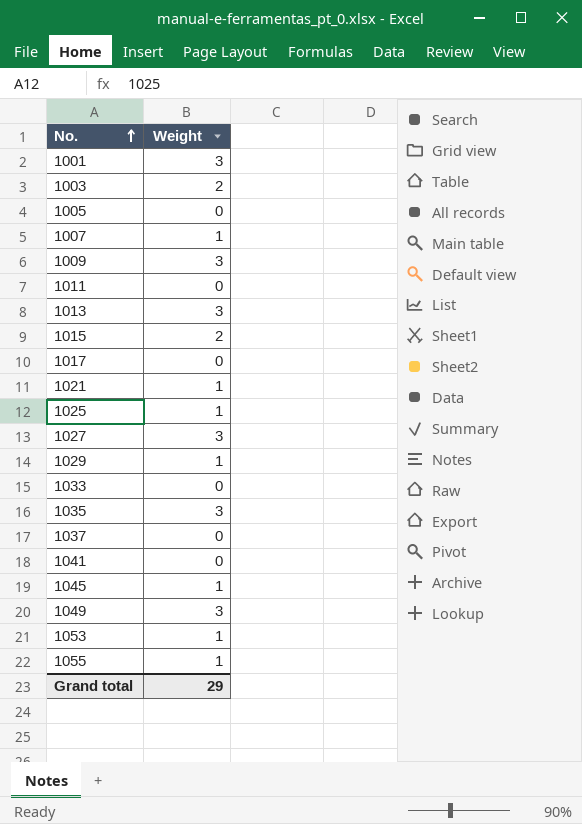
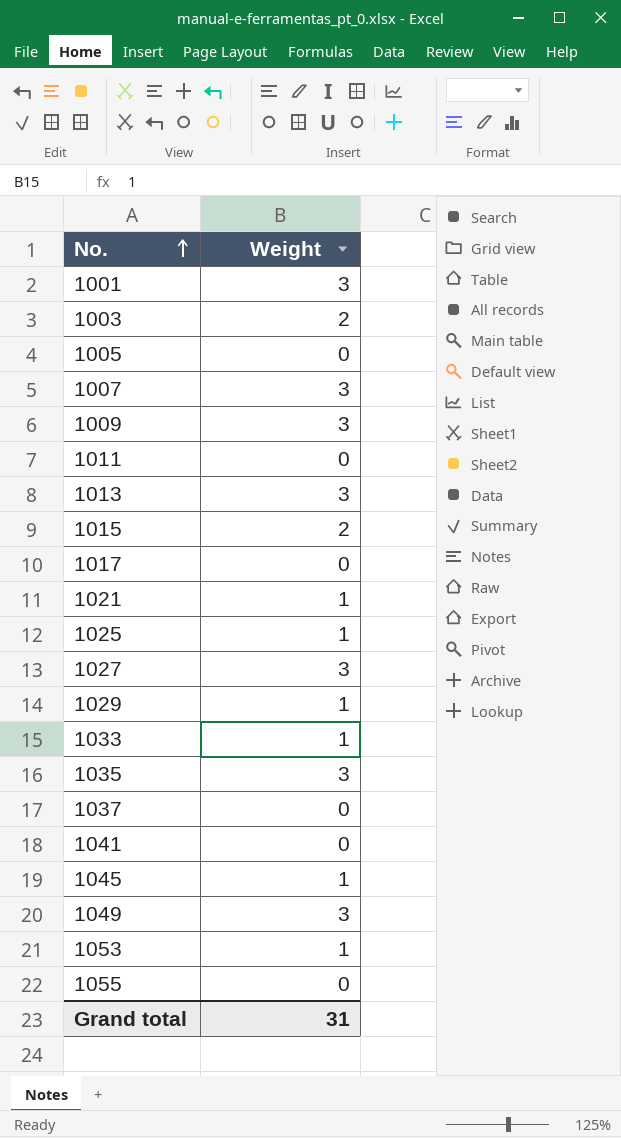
1007 | Weight: 1 -> 3
1033 | Weight: 0 -> 1
1055 | Weight: 1 -> 0
Grand total | Weight: 29 -> 31

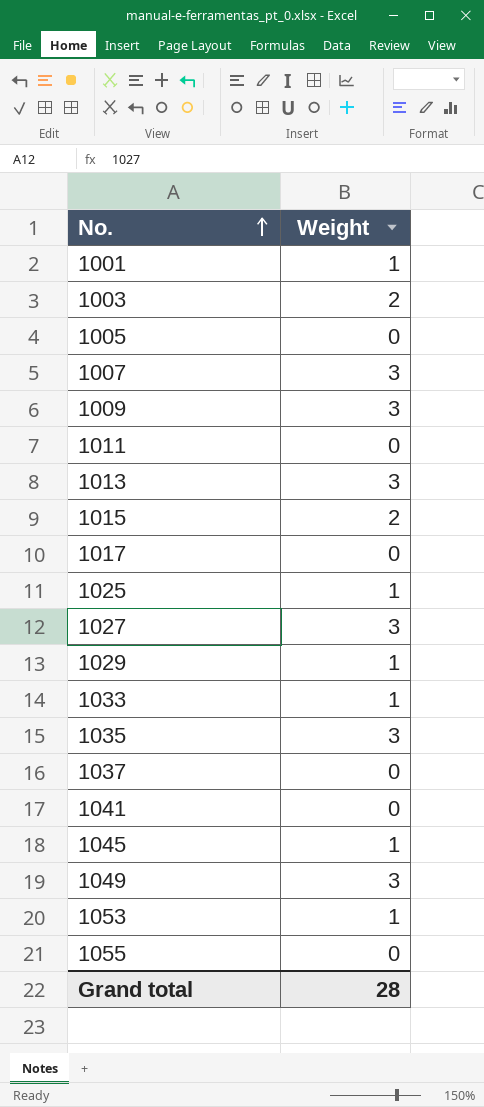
row 1021: 1 -> none
1001 | Weight: 3 -> 1
Grand total | Weight: 31 -> 28

